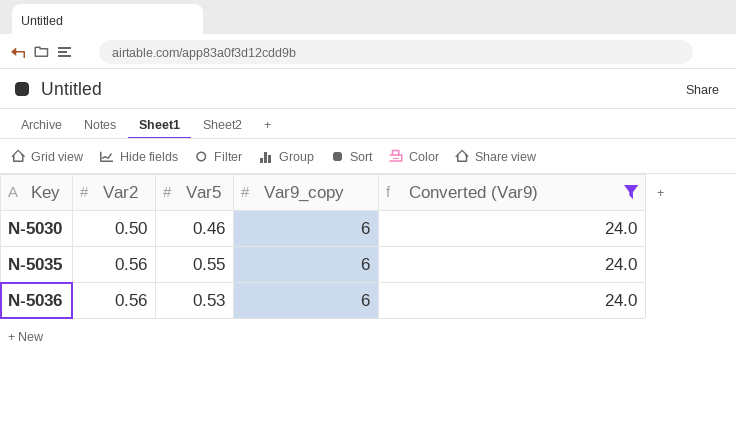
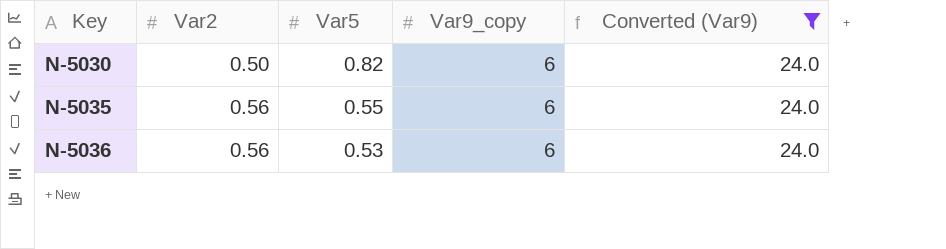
N-5030 | Var5: 0.46 -> 0.82

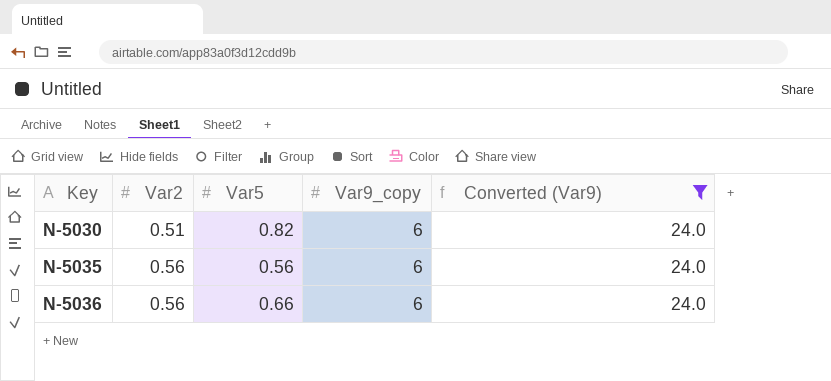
N-5030 | Var2: 0.50 -> 0.51
N-5035 | Var5: 0.55 -> 0.56
N-5036 | Var5: 0.53 -> 0.66

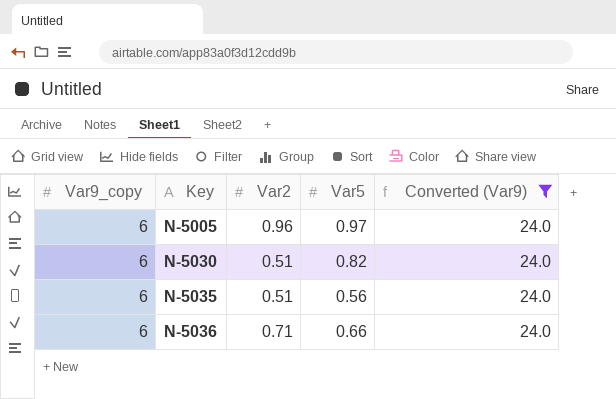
column Var9_copy | position: 4 -> 1
row N-5005: none -> 6 | 0.96 | 0.97 | 24.0
N-5035 | Var2: 0.56 -> 0.51
N-5036 | Var2: 0.56 -> 0.71

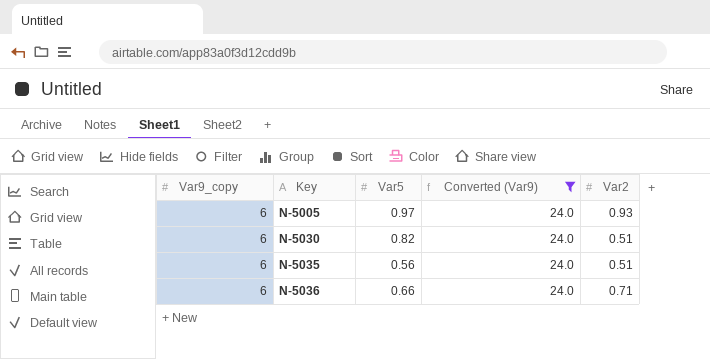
column Var2 | position: 3 -> 5
N-5005 | Var2: 0.96 -> 0.93

